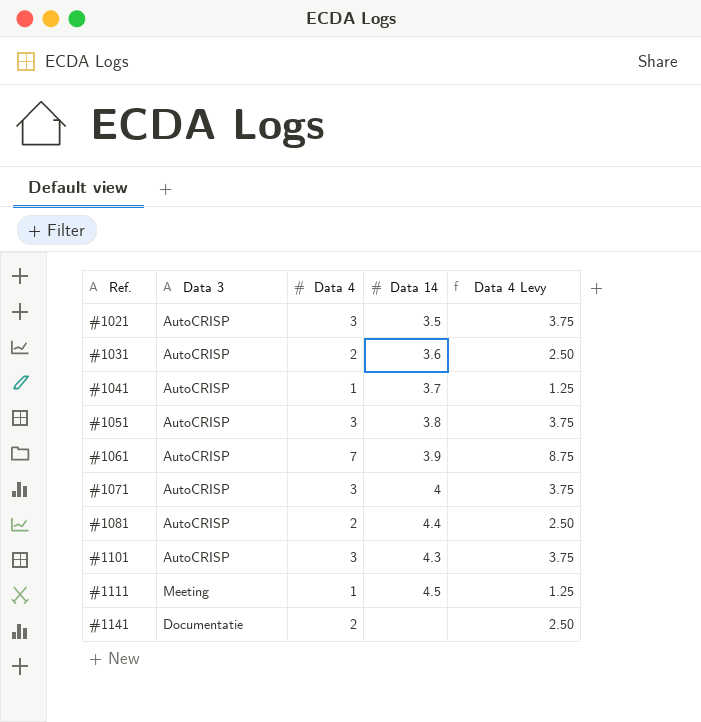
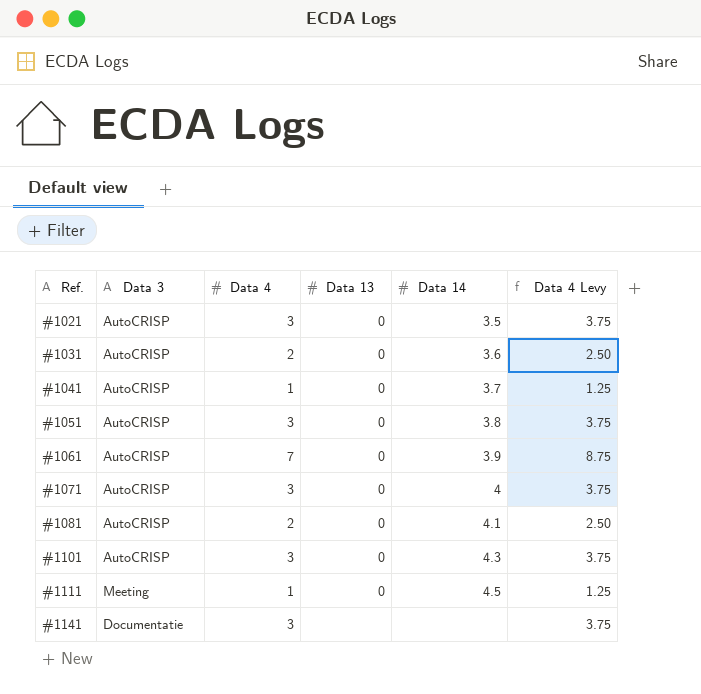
column Data 13 | position: none -> 4
#1081 | Data 14: 4.4 -> 4.1
#1141 | Data 4: 2 -> 3
#1141 | Data 4 Levy: 2.50 -> 3.75

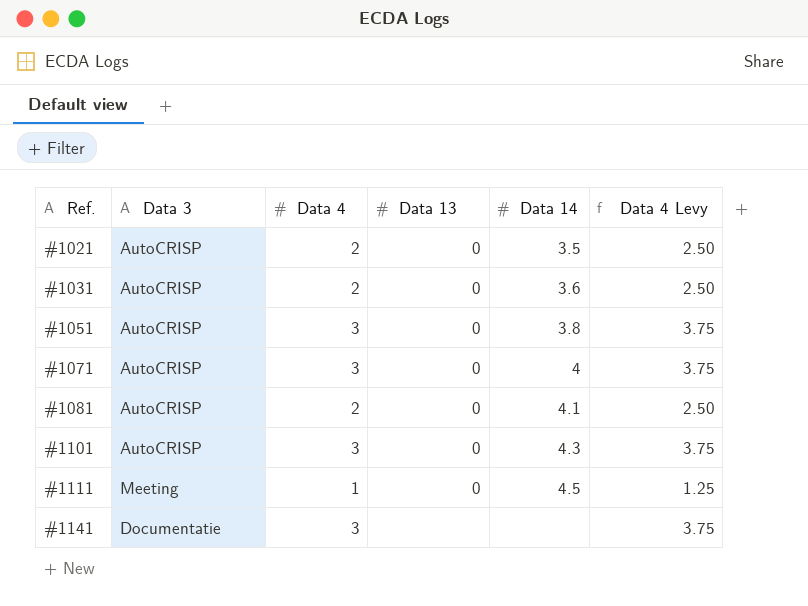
row #1041: AutoCRISP | 1 | 0 | 3.7 | 1.25 -> none
row #1061: AutoCRISP | 7 | 0 | 3.9 | 8.75 -> none
#1021 | Data 4: 3 -> 2
#1021 | Data 4 Levy: 3.75 -> 2.50

